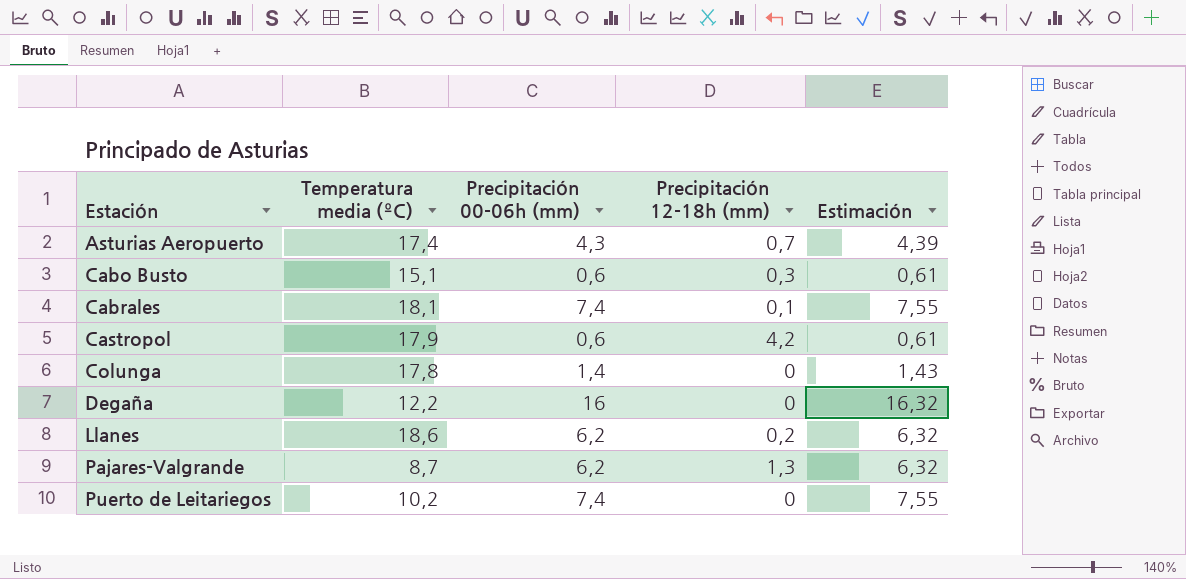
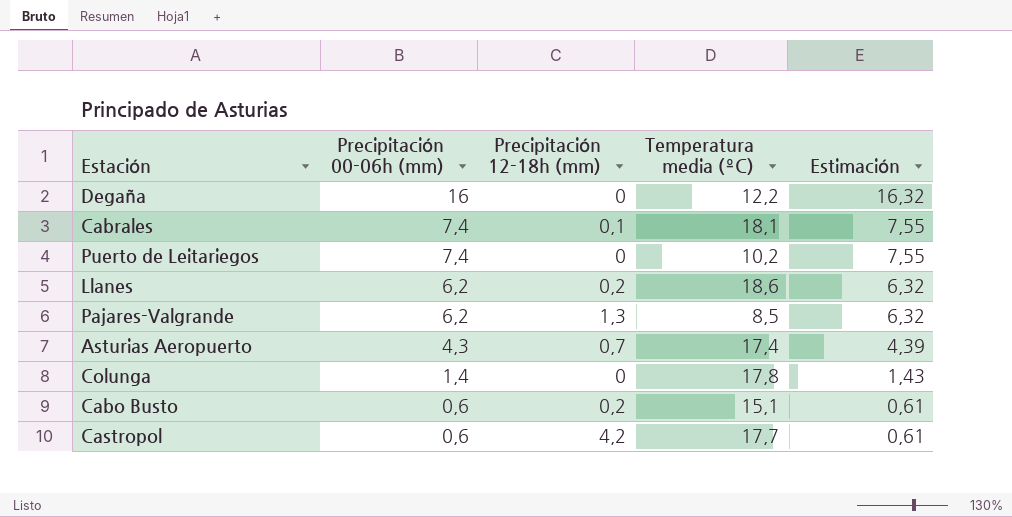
row order: Estación ascending -> Precipitación 00-06h (mm) descending
column Temperatura media (ºC) | position: 2 -> 4
Pajares-Valgrande | Temperatura media (ºC): 8,7 -> 8,5
Cabo Busto | Precipitación 12-18h (mm): 0,3 -> 0,2
Castropol | Temperatura media (ºC): 17,9 -> 17,7

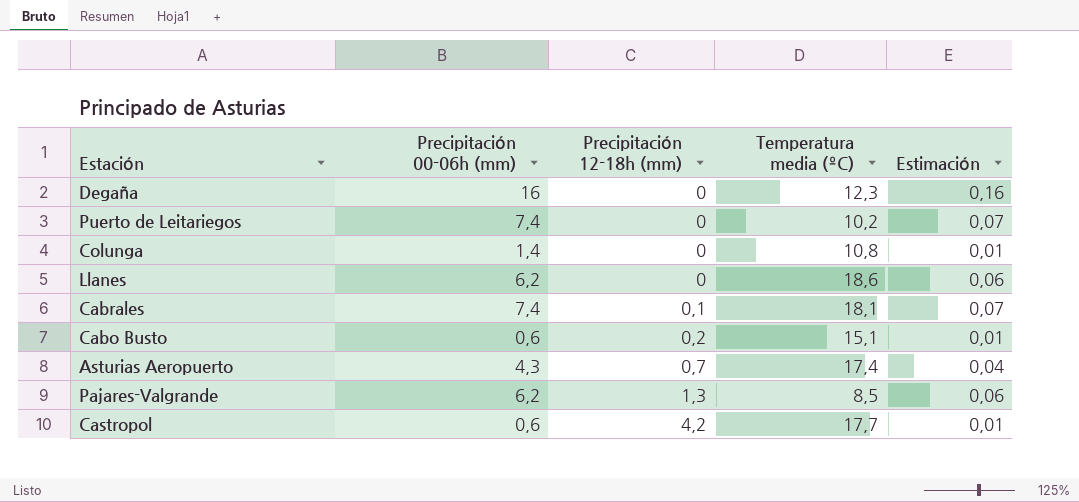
row order: Precipitación 00-06h (mm) descending -> Precipitación 12-18h (mm) ascending
column Estimación | formula: [Precipitación 00-06h (mm)] * 1,02 -> [Precipitación 00-06h (mm)] * 0,01
Degaña | Temperatura media (ºC): 12,2 -> 12,3
Colunga | Temperatura media (ºC): 17,8 -> 10,8
Llanes | Precipitación 12-18h (mm): 0,2 -> 0

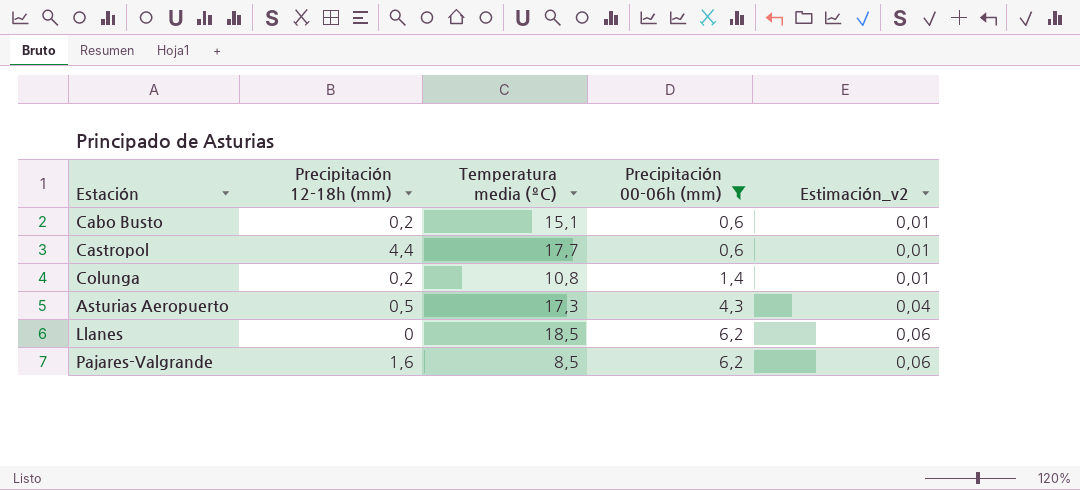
filter: none -> Precipitación 00-06h (mm) <= 6,2
row order: Precipitación 12-18h (mm) ascending -> Precipitación 00-06h (mm) ascending
column Precipitación 00-06h (mm) | position: 2 -> 4
column name: Estimación -> Estimación_v2
Castropol | Precipitación 12-18h (mm): 4,2 -> 4,4
Colunga | Precipitación 12-18h (mm): 0 -> 0,2
Asturias Aeropuerto | Precipitación 12-18h (mm): 0,7 -> 0,5
Asturias Aeropuerto | Temperatura media (ºC): 17,4 -> 17,3
Llanes | Temperatura media (ºC): 18,6 -> 18,5
Pajares-Valgrande | Precipitación 12-18h (mm): 1,3 -> 1,6

